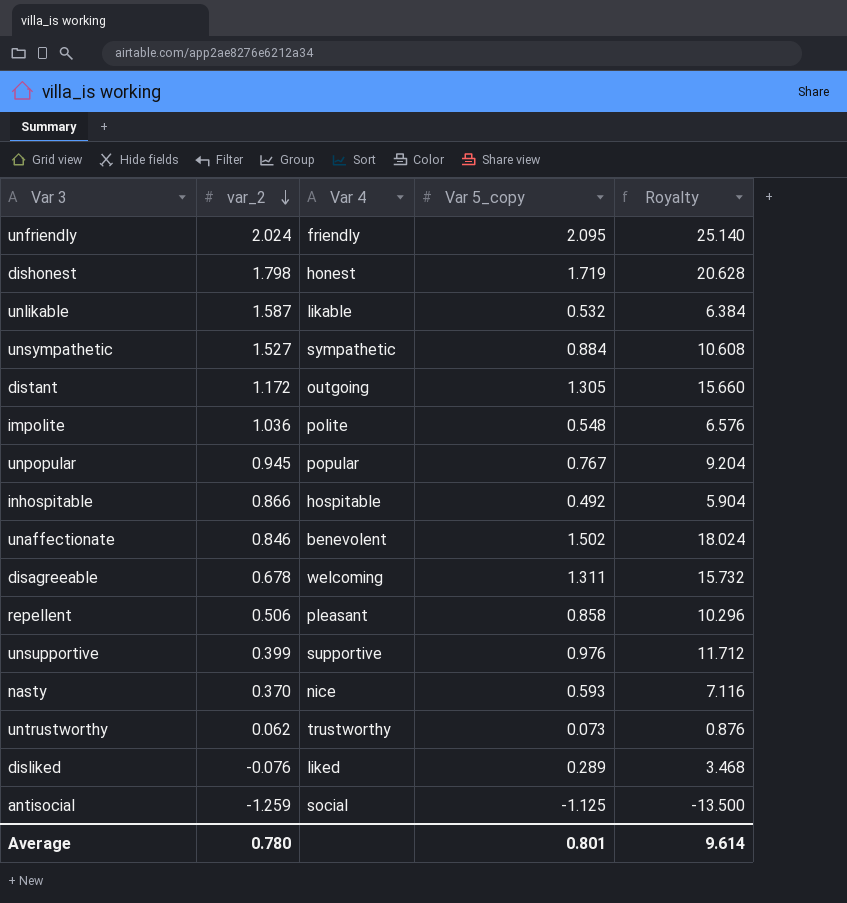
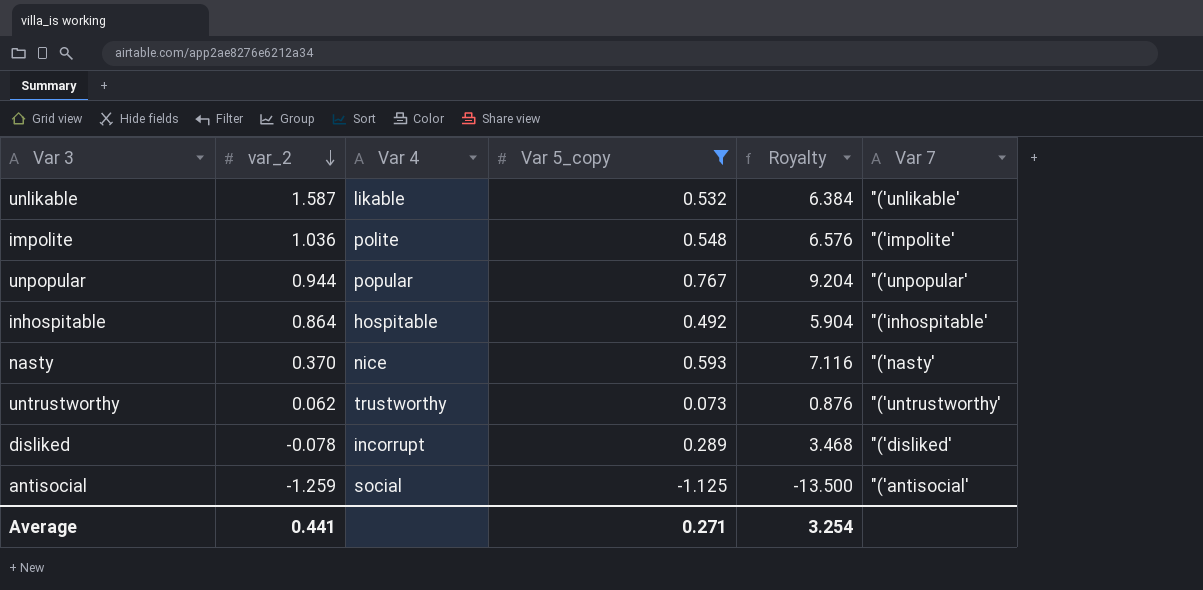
filter: none -> Var 5_copy <= 0.767
column Var 7 | position: none -> 6
unpopular | var_2: 0.945 -> 0.944
inhospitable | var_2: 0.866 -> 0.864
disliked | var_2: -0.076 -> -0.078
disliked | Var 4: liked -> incorrupt
Average | var_2: 0.780 -> 0.441
Average | Var 5_copy: 0.801 -> 0.271
Average | Royalty: 9.614 -> 3.254

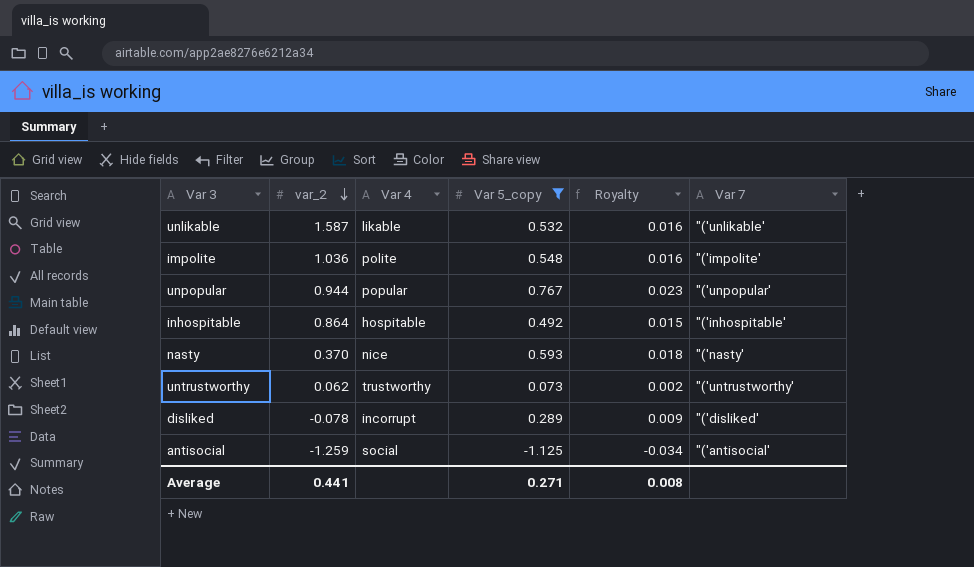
column Royalty | formula: [Var 5_copy] * 12 -> [Var 5_copy] * 0.03
Average | Royalty: 3.254 -> 0.008

